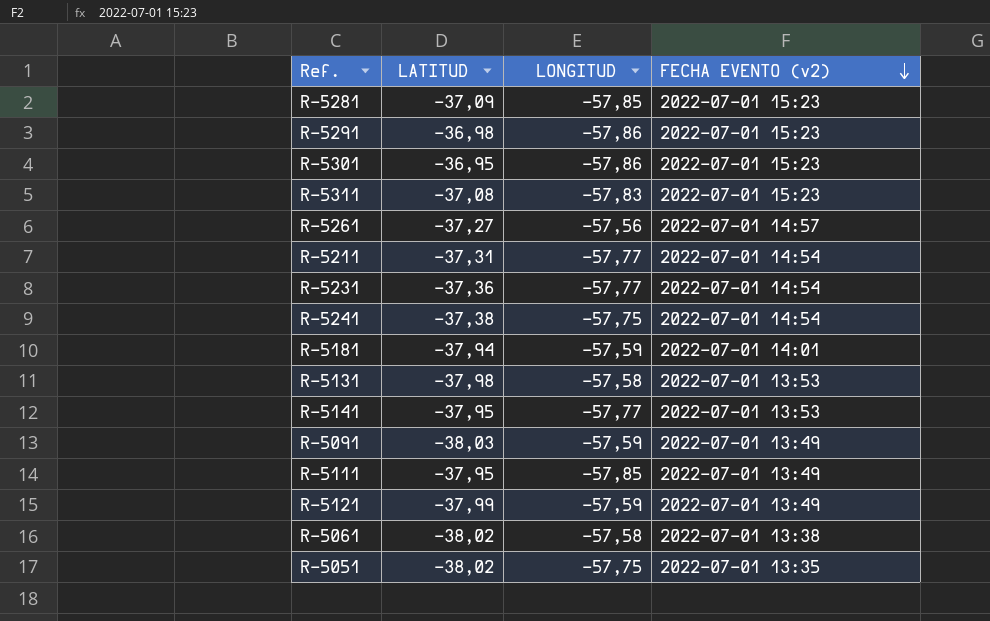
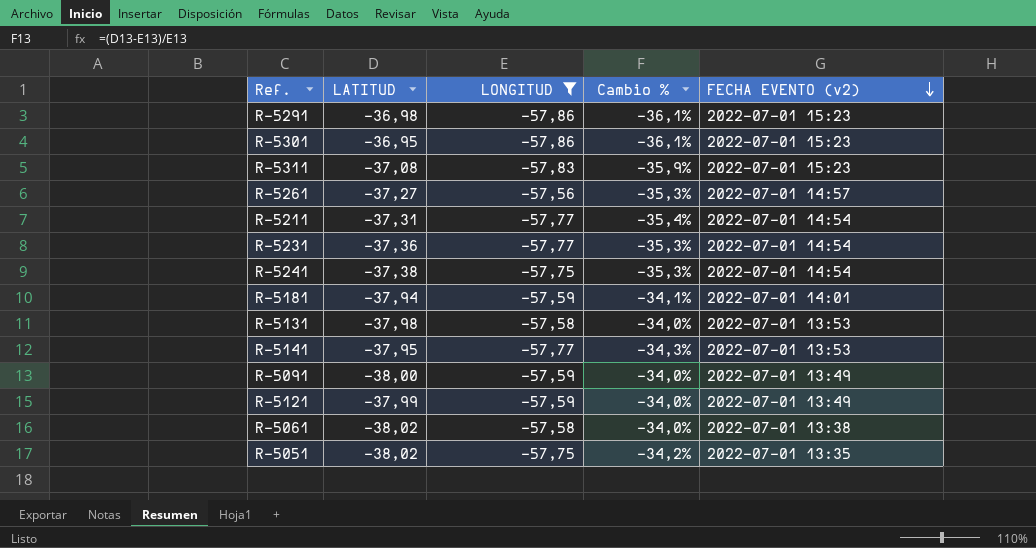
filter: none -> LONGITUD != -57,85
column Cambio % | formula: none -> ([LATITUD] - [LONGITUD]) / [LONGITUD]
R-5091 | LATITUD: -38,03 -> -38,00

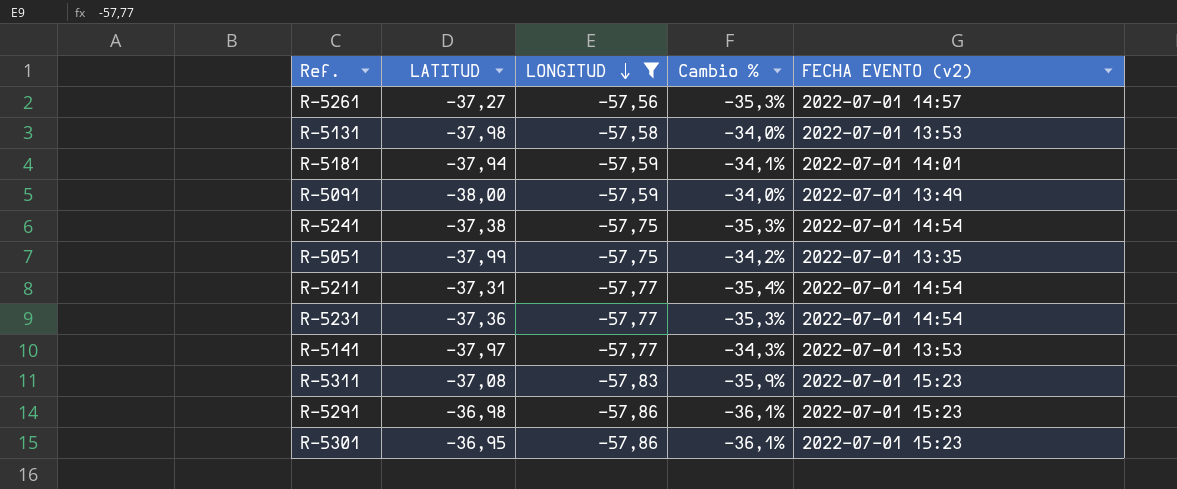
row order: FECHA EVENTO (v2) descending -> LONGITUD descending
row R-5121: -37,99 | -57,59 | -34,0% | 2022-07-01 13:49 -> none
row R-5061: -38,02 | -57,58 | -34,0% | 2022-07-01 13:38 -> none
R-5051 | LATITUD: -38,02 -> -37,99
R-5141 | LATITUD: -37,95 -> -37,97

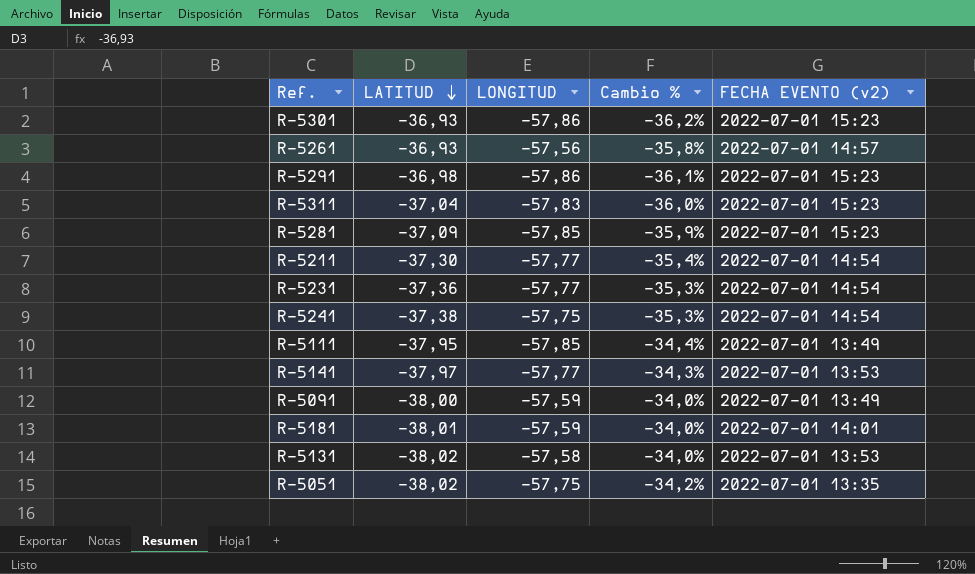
filter: LONGITUD != -57,85 -> none
row order: LONGITUD descending -> LATITUD descending
R-5301 | LATITUD: -36,95 -> -36,93
R-5301 | Cambio %: -36,1% -> -36,2%
R-5261 | LATITUD: -37,27 -> -36,93
R-5261 | Cambio %: -35,3% -> -35,8%
R-5311 | LATITUD: -37,08 -> -37,04
R-5311 | Cambio %: -35,9% -> -36,0%
R-5211 | LATITUD: -37,31 -> -37,30
R-5181 | LATITUD: -37,94 -> -38,01
R-5181 | Cambio %: -34,1% -> -34,0%
R-5131 | LATITUD: -37,98 -> -38,02
R-5051 | LATITUD: -37,99 -> -38,02

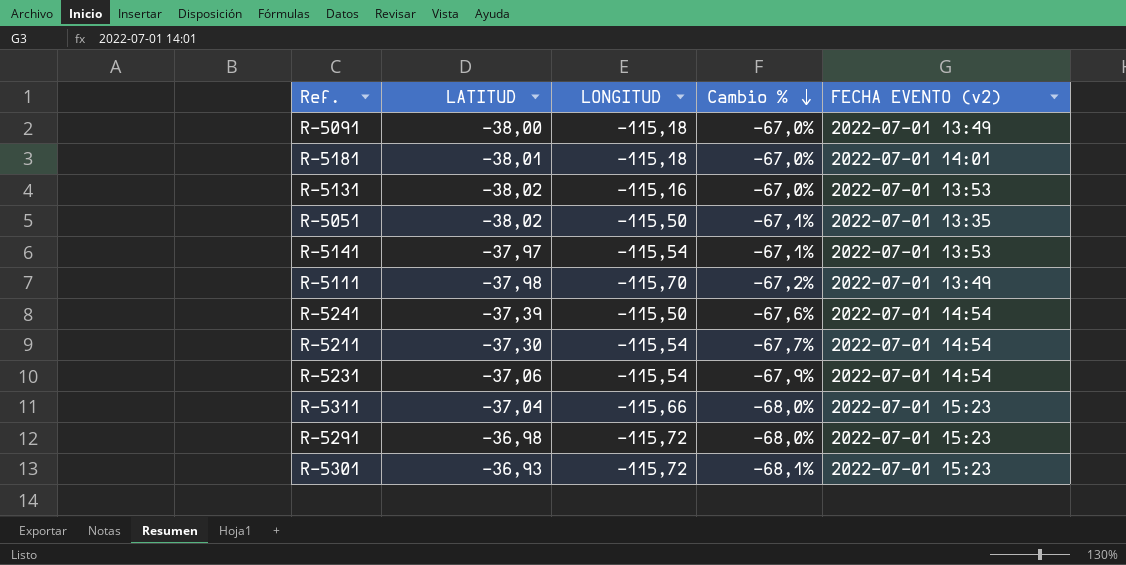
row order: LATITUD descending -> Cambio % descending
row R-5261: -36,93 | -57,56 | -35,8% | 2022-07-01 14:57 -> none
row R-5281: -37,09 | -57,85 | -35,9% | 2022-07-01 15:23 -> none
R-5091 | LONGITUD: -57,59 -> -115,18
R-5091 | Cambio %: -34,0% -> -67,0%
R-5181 | LONGITUD: -57,59 -> -115,18
R-5181 | Cambio %: -34,0% -> -67,0%
R-5131 | LONGITUD: -57,58 -> -115,16
R-5131 | Cambio %: -34,0% -> -67,0%
R-5051 | LONGITUD: -57,75 -> -115,50
R-5051 | Cambio %: -34,2% -> -67,1%
R-5141 | LONGITUD: -57,77 -> -115,54
R-5141 | Cambio %: -34,3% -> -67,1%
R-5111 | LATITUD: -37,95 -> -37,98
R-5111 | LONGITUD: -57,85 -> -115,70
R-5111 | Cambio %: -34,4% -> -67,2%
R-5241 | LATITUD: -37,38 -> -37,39
R-5241 | LONGITUD: -57,75 -> -115,50
R-5241 | Cambio %: -35,3% -> -67,6%
R-5211 | LONGITUD: -57,77 -> -115,54
R-5211 | Cambio %: -35,4% -> -67,7%
R-5231 | LATITUD: -37,36 -> -37,06
R-5231 | LONGITUD: -57,77 -> -115,54
R-5231 | Cambio %: -35,3% -> -67,9%
R-5311 | LONGITUD: -57,83 -> -115,66
R-5311 | Cambio %: -36,0% -> -68,0%
R-5291 | LONGITUD: -57,86 -> -115,72
R-5291 | Cambio %: -36,1% -> -68,0%
R-5301 | LONGITUD: -57,86 -> -115,72
R-5301 | Cambio %: -36,2% -> -68,1%

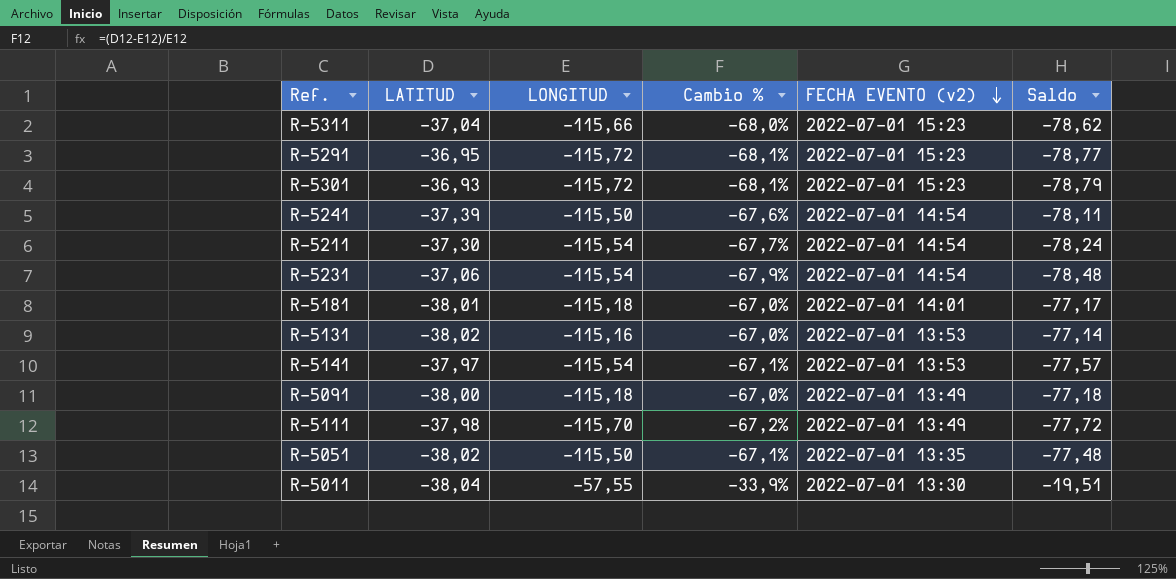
row order: Cambio % descending -> FECHA EVENTO (v2) descending
column Saldo | formula: none -> [LONGITUD] - [LATITUD]
R-5291 | LATITUD: -36,98 -> -36,95
R-5291 | Cambio %: -68,0% -> -68,1%
row R-5011: none -> -38,04 | -57,55 | -33,9% | 2022-07-01 13:30 | -19,51

